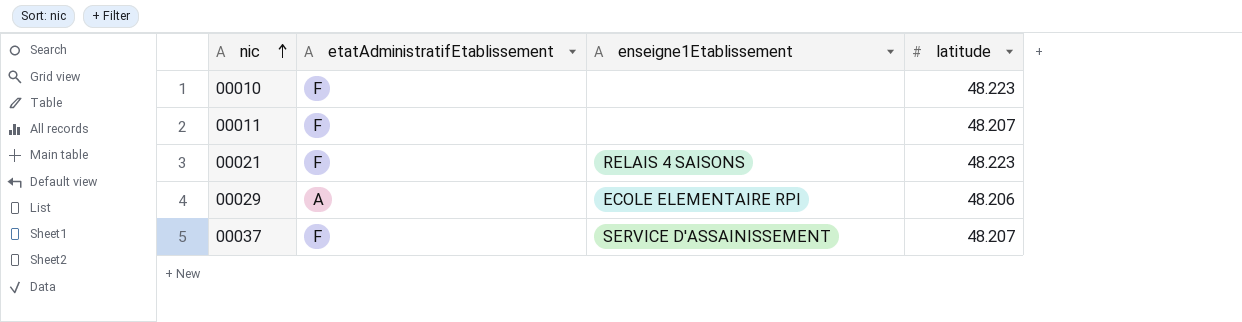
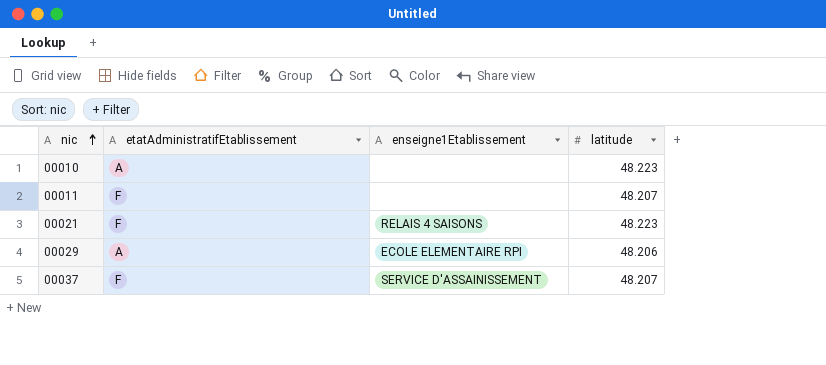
00010 | etatAdministratifEtablissement: F -> A

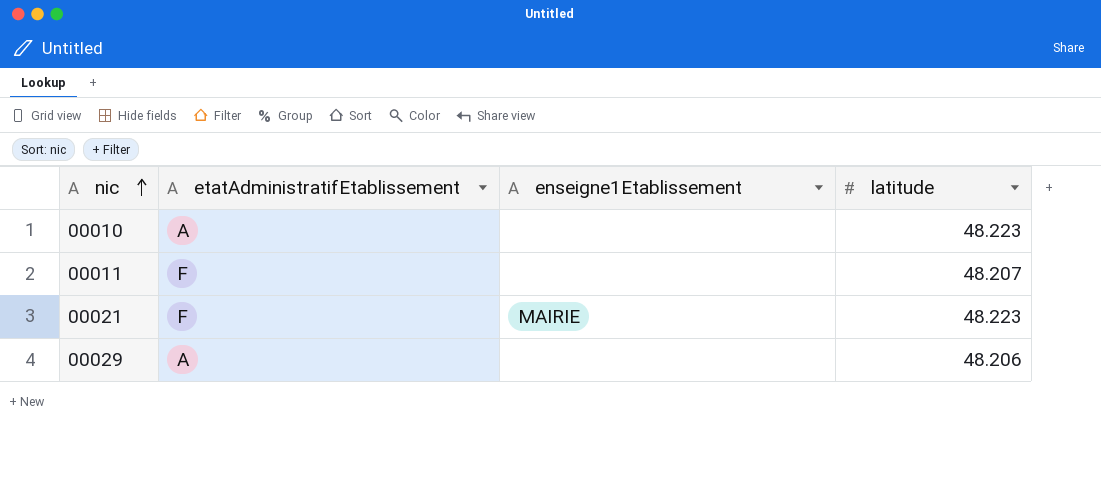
row 00037: F | SERVICE D'ASSAINISSEMENT | 48.207 -> none
00021 | enseigne1Etablissement: RELAIS 4 SAISONS -> MAIRIE
00029 | enseigne1Etablissement: ECOLE ELEMENTAIRE RPI -> none

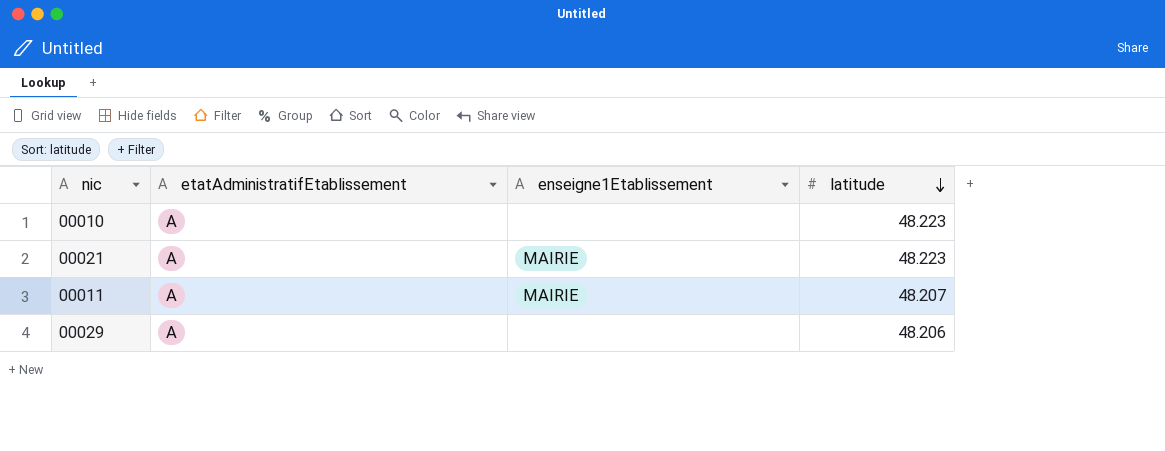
row order: nic ascending -> latitude descending
00021 | etatAdministratifEtablissement: F -> A
00011 | etatAdministratifEtablissement: F -> A
00011 | enseigne1Etablissement: none -> MAIRIE

